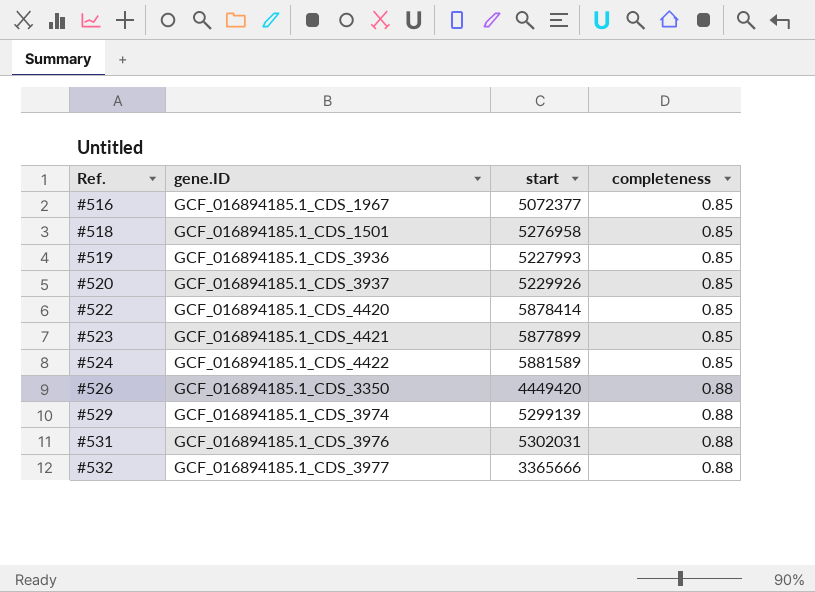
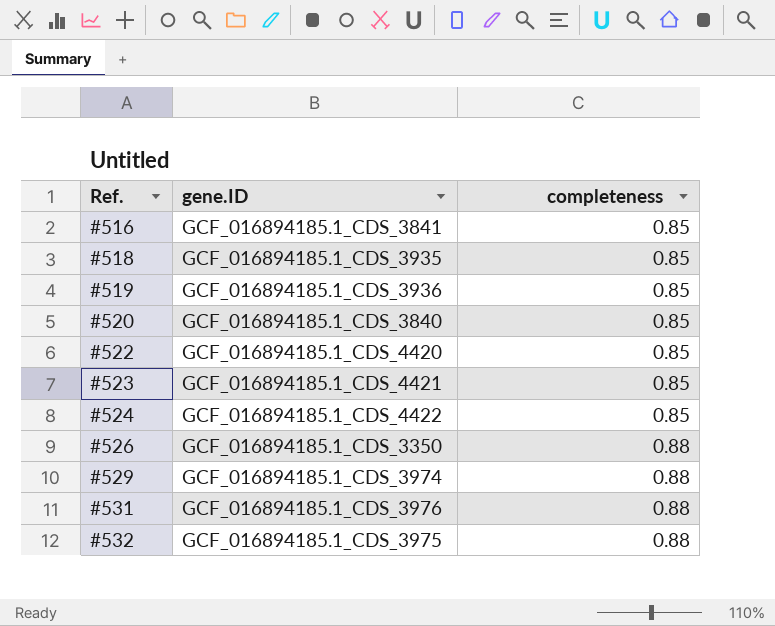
column start | position: 3 -> none
#516 | gene.ID: GCF_016894185.1_CDS_1967 -> GCF_016894185.1_CDS_3841
#518 | gene.ID: GCF_016894185.1_CDS_1501 -> GCF_016894185.1_CDS_3935
#520 | gene.ID: GCF_016894185.1_CDS_3937 -> GCF_016894185.1_CDS_3840
#532 | gene.ID: GCF_016894185.1_CDS_3977 -> GCF_016894185.1_CDS_3975

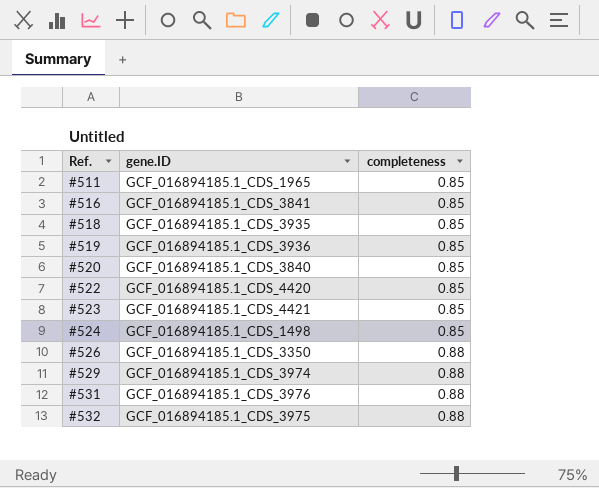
row #511: none -> GCF_016894185.1_CDS_1965 | 0.85
#524 | gene.ID: GCF_016894185.1_CDS_4422 -> GCF_016894185.1_CDS_1498

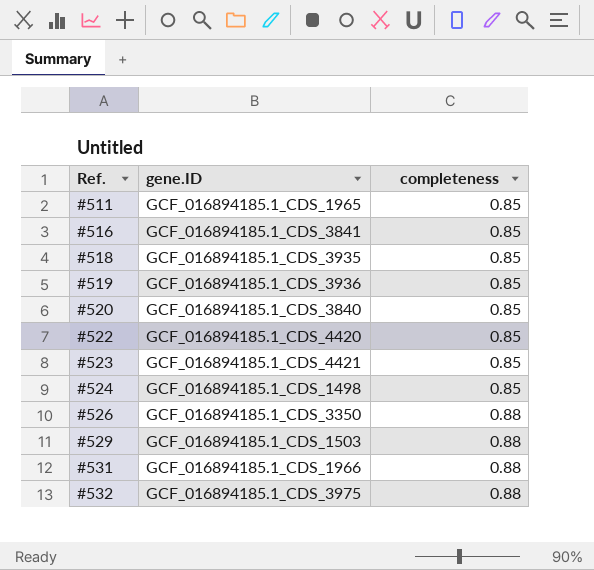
#529 | gene.ID: GCF_016894185.1_CDS_3974 -> GCF_016894185.1_CDS_1503
#531 | gene.ID: GCF_016894185.1_CDS_3976 -> GCF_016894185.1_CDS_1966

